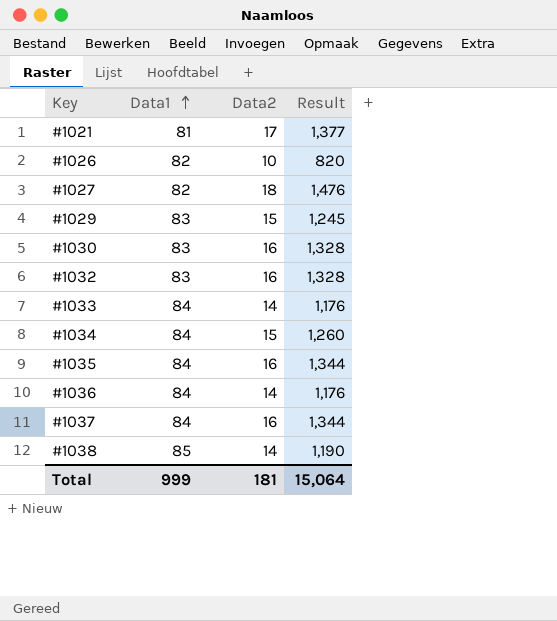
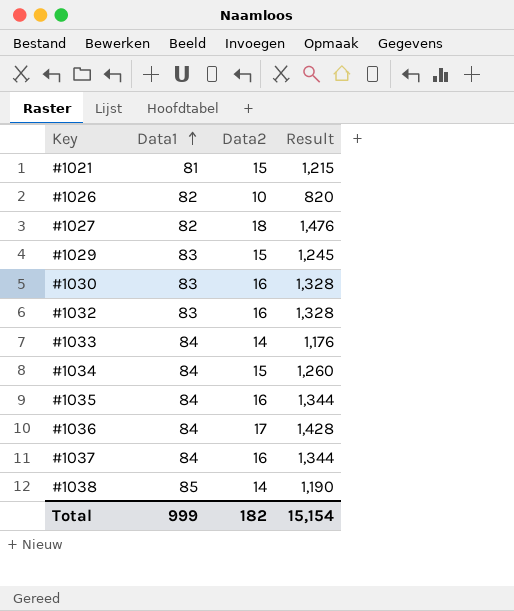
#1021 | Data2: 17 -> 15
#1021 | Result: 1,377 -> 1,215
#1036 | Data2: 14 -> 17
#1036 | Result: 1,176 -> 1,428
Total | Data2: 181 -> 182
Total | Result: 15,064 -> 15,154

